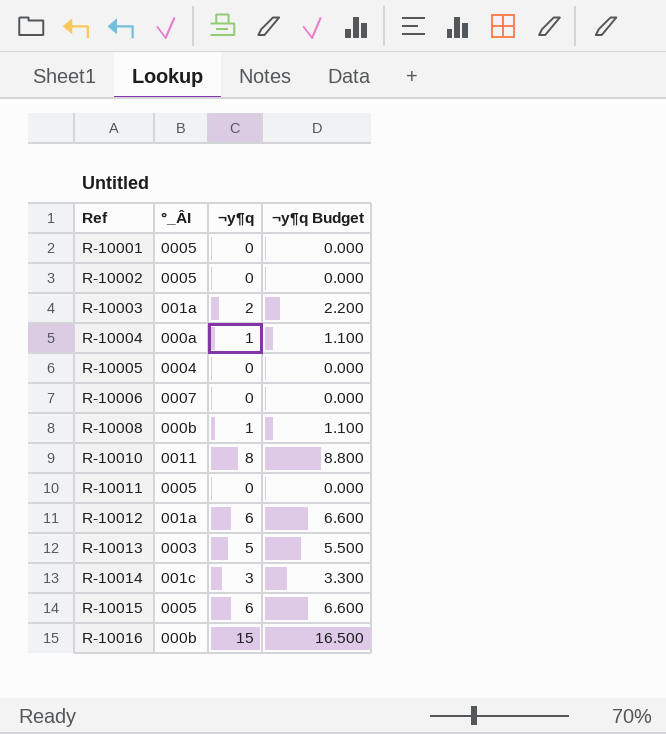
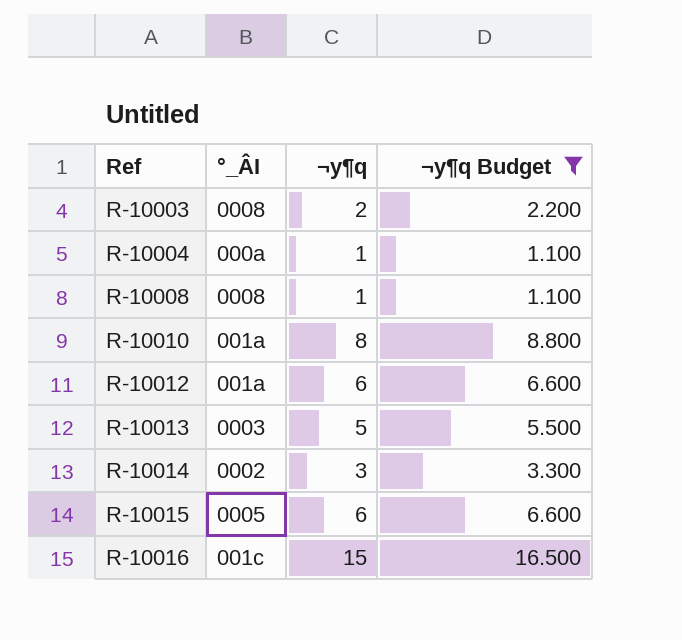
filter: none -> ¬y¶q Budget != 0.000
R-10003 | °_ÂI: 001a -> 0008
R-10008 | °_ÂI: 000b -> 0008
R-10010 | °_ÂI: 0011 -> 001a
R-10014 | °_ÂI: 001c -> 0002
R-10016 | °_ÂI: 000b -> 001c

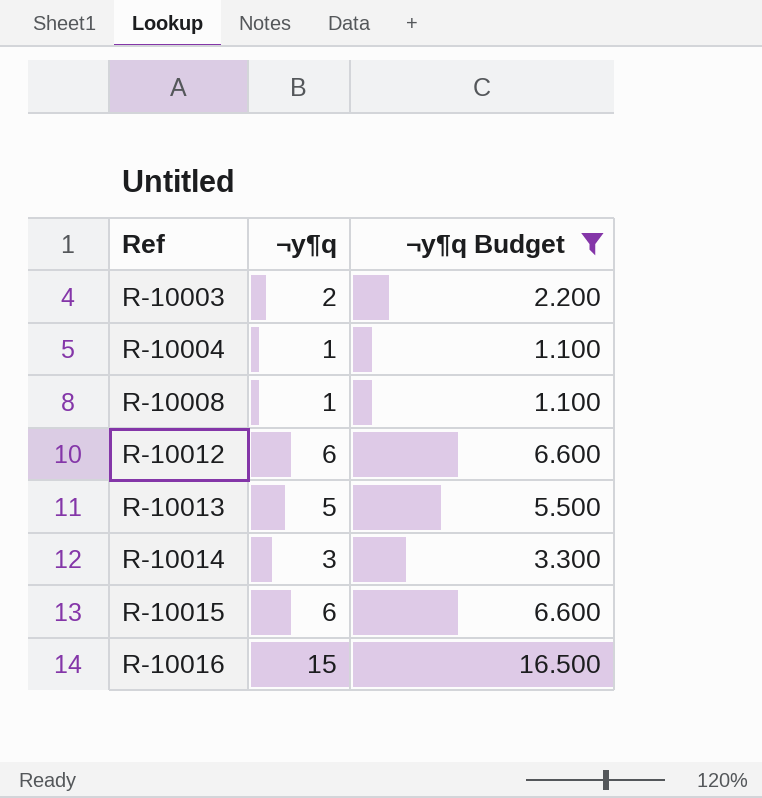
column °_ÂI | position: 2 -> none
row R-10010: 001a | 8 | 8.800 -> none

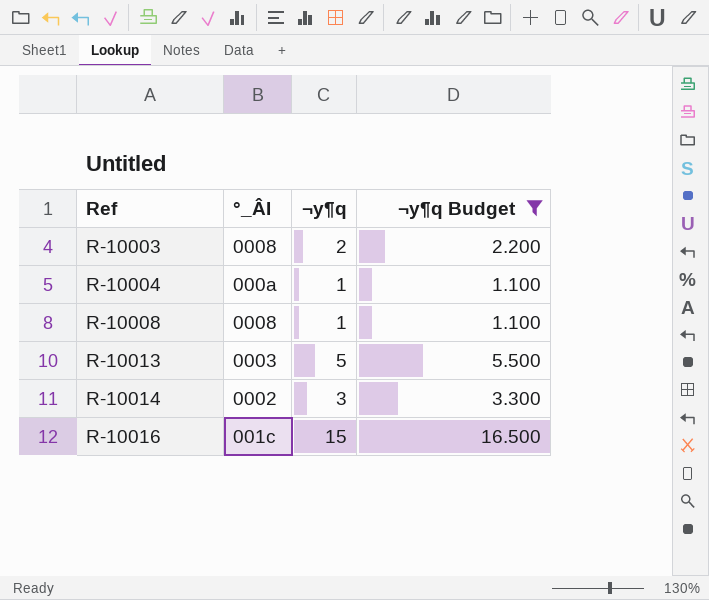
column °_ÂI | position: none -> 2
row R-10012: 6 | 6.600 -> none
row R-10015: 6 | 6.600 -> none

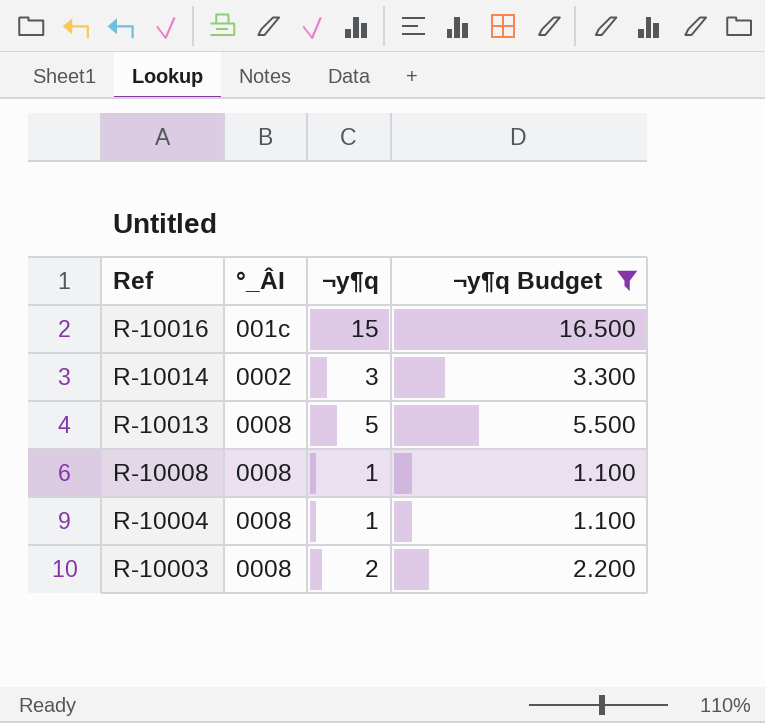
row order: Ref ascending -> Ref descending
R-10013 | °_ÂI: 0003 -> 0008
R-10004 | °_ÂI: 000a -> 0008

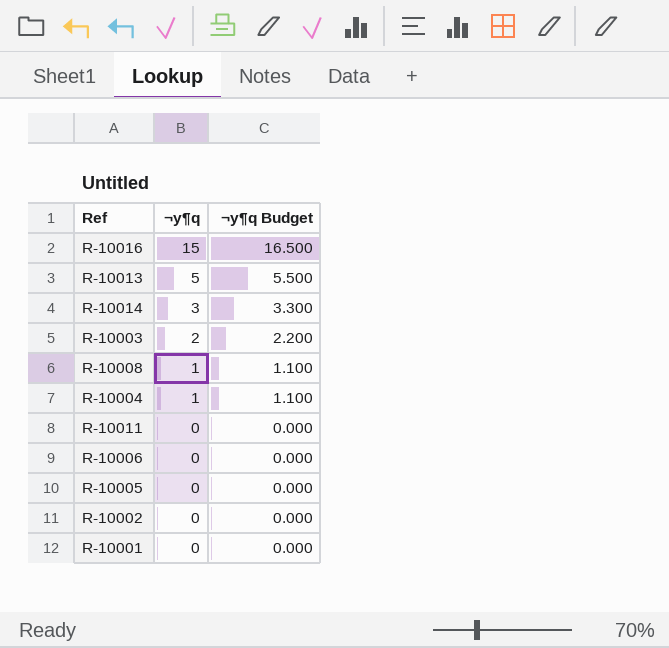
filter: ¬y¶q Budget != 0.000 -> none
row order: Ref descending -> ¬y¶q descending
column °_ÂI | position: 2 -> none

